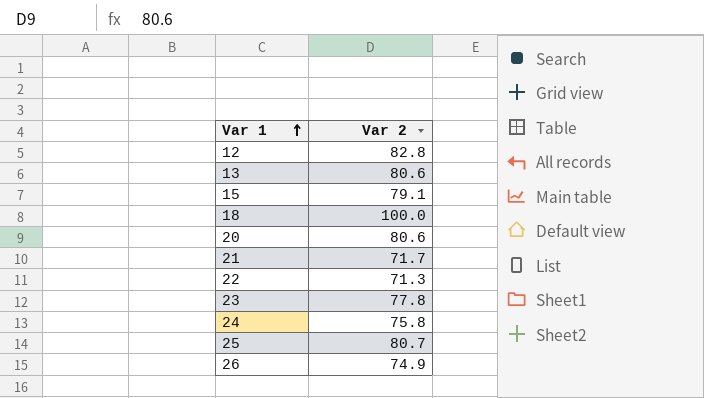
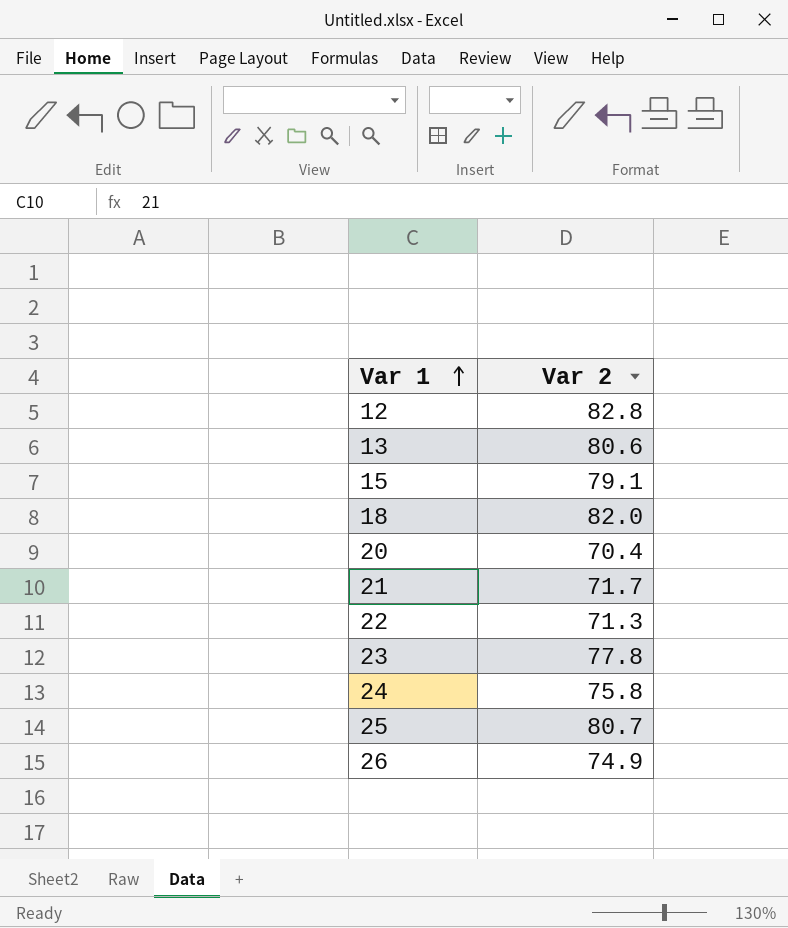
18 | Var 2: 100.0 -> 82.0
20 | Var 2: 80.6 -> 70.4

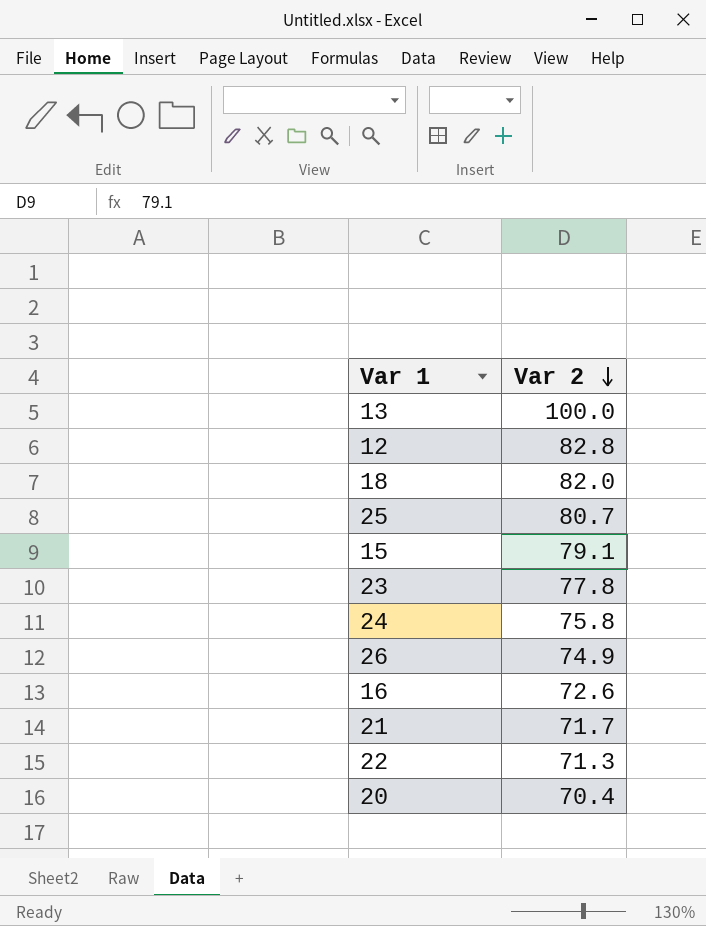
row order: Var 1 ascending -> Var 2 descending
13 | Var 2: 80.6 -> 100.0
row 16: none -> 72.6

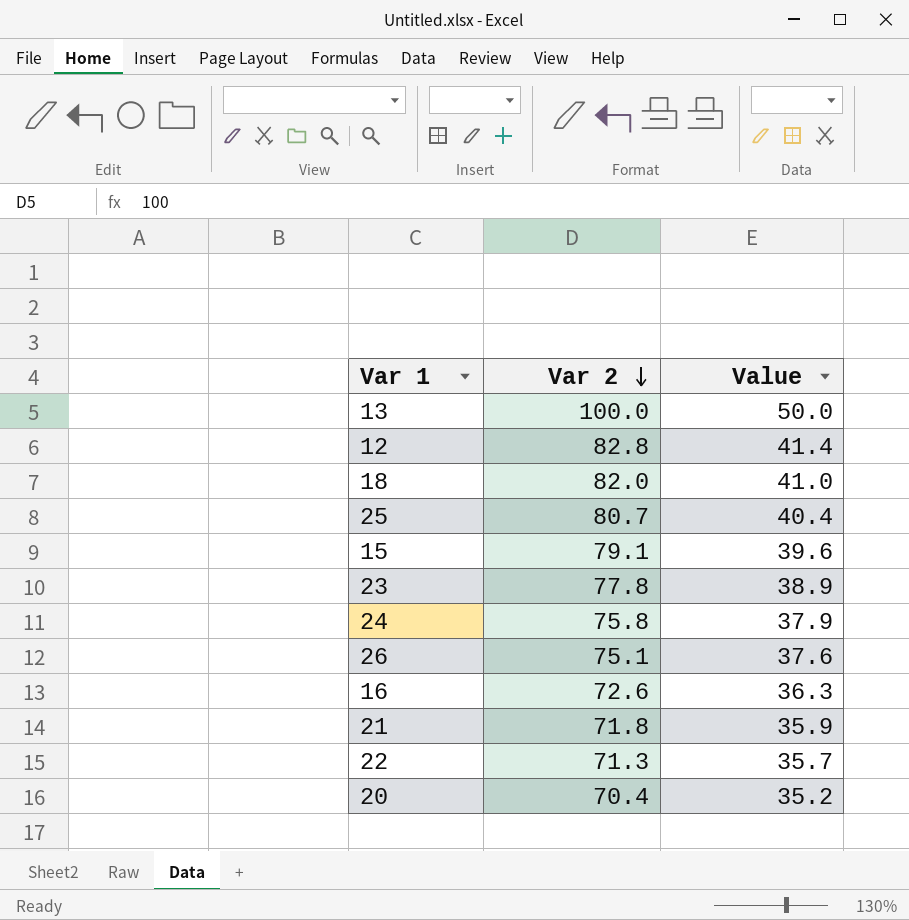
column Value | formula: none -> [Var 2] * 0.5
26 | Var 2: 74.9 -> 75.1
21 | Var 2: 71.7 -> 71.8

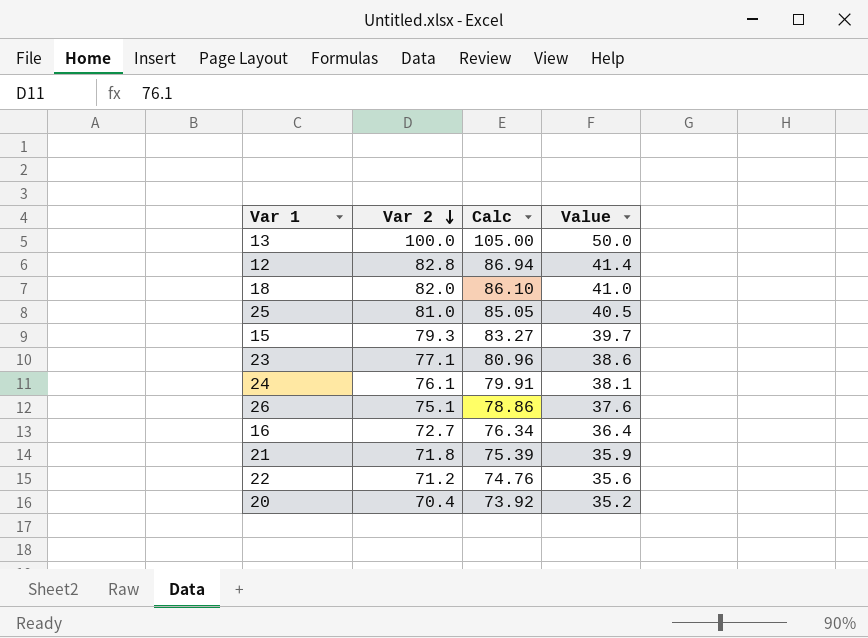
column Calc | formula: none -> [Var 2] * 1.05
25 | Var 2: 80.7 -> 81.0
25 | Value: 40.4 -> 40.5
15 | Var 2: 79.1 -> 79.3
15 | Value: 39.6 -> 39.7
23 | Var 2: 77.8 -> 77.1
23 | Value: 38.9 -> 38.6
24 | Var 2: 75.8 -> 76.1
24 | Value: 37.9 -> 38.1
16 | Var 2: 72.6 -> 72.7
16 | Value: 36.3 -> 36.4
22 | Var 2: 71.3 -> 71.2
22 | Value: 35.7 -> 35.6

